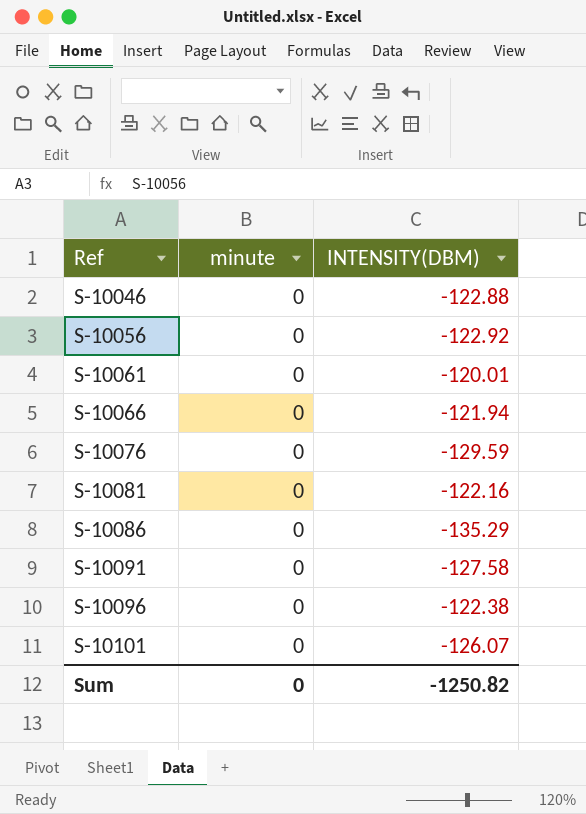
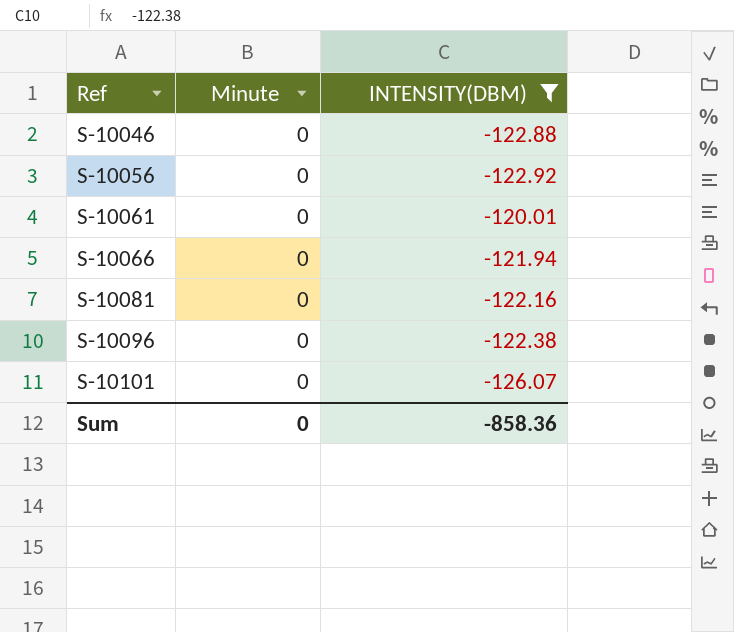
filter: none -> INTENSITY(DBM) >= -126.07
column name: minute -> Minute
Sum | INTENSITY(DBM): -1250.82 -> -858.36

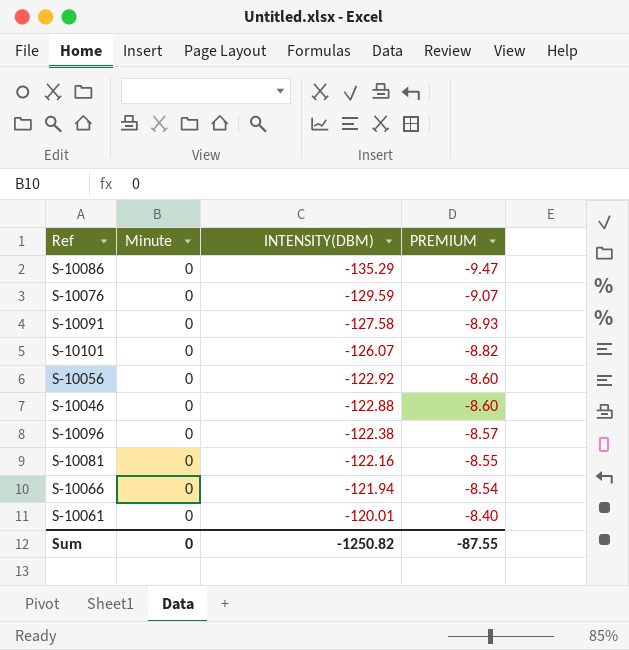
filter: INTENSITY(DBM) >= -126.07 -> none
row order: Ref ascending -> INTENSITY(DBM) ascending
column PREMIUM | formula: none -> [INTENSITY(DBM)] * 0.07
Sum | INTENSITY(DBM): -858.36 -> -1250.82

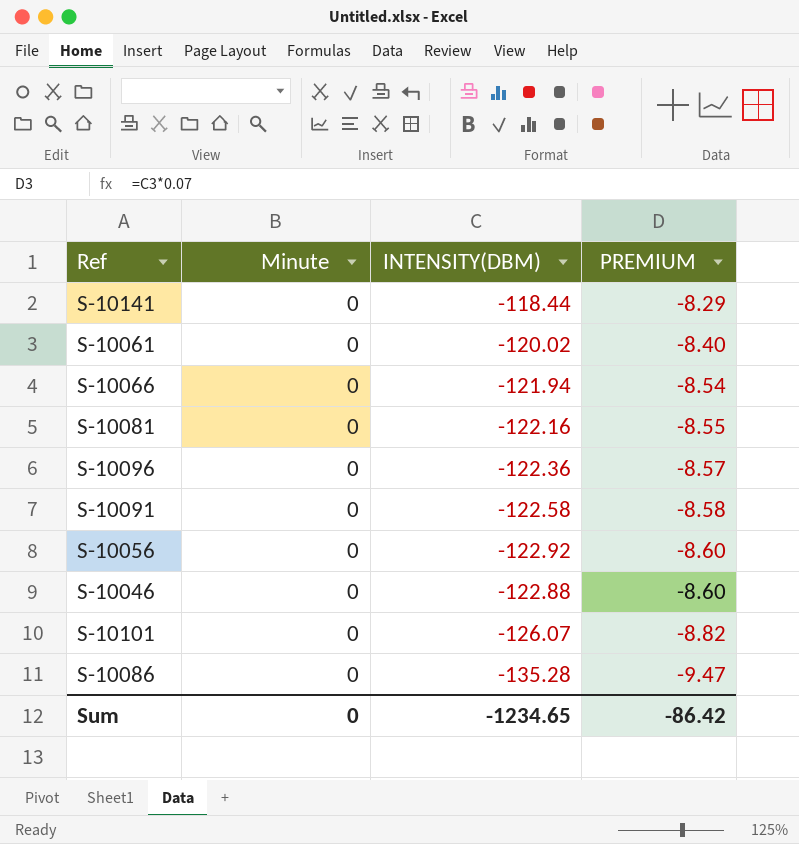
row order: INTENSITY(DBM) ascending -> PREMIUM descending
row S-10076: 0 | -129.59 | -9.07 -> none
row S-10141: none -> 0 | -118.44 | -8.29
S-10061 | INTENSITY(DBM): -120.01 -> -120.02
S-10096 | INTENSITY(DBM): -122.38 -> -122.36
S-10091 | INTENSITY(DBM): -127.58 -> -122.58
S-10091 | PREMIUM: -8.93 -> -8.58
S-10086 | INTENSITY(DBM): -135.29 -> -135.28
Sum | INTENSITY(DBM): -1250.82 -> -1234.65
Sum | PREMIUM: -87.55 -> -86.42

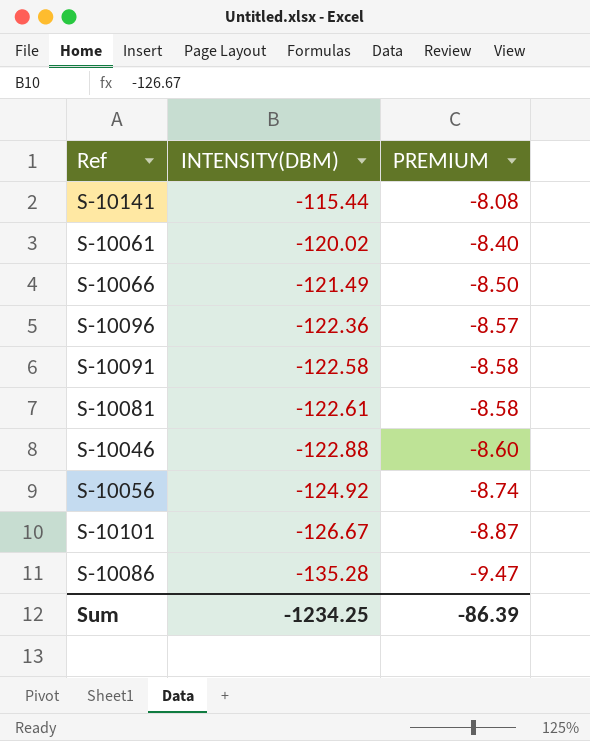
row order: PREMIUM descending -> INTENSITY(DBM) descending
column Minute | position: 2 -> none
S-10141 | INTENSITY(DBM): -118.44 -> -115.44
S-10141 | PREMIUM: -8.29 -> -8.08
S-10066 | INTENSITY(DBM): -121.94 -> -121.49
S-10066 | PREMIUM: -8.54 -> -8.50
S-10081 | INTENSITY(DBM): -122.16 -> -122.61
S-10081 | PREMIUM: -8.55 -> -8.58
S-10056 | INTENSITY(DBM): -122.92 -> -124.92
S-10056 | PREMIUM: -8.60 -> -8.74
S-10101 | INTENSITY(DBM): -126.07 -> -126.67
S-10101 | PREMIUM: -8.82 -> -8.87
Sum | INTENSITY(DBM): -1234.65 -> -1234.25
Sum | PREMIUM: -86.42 -> -86.39

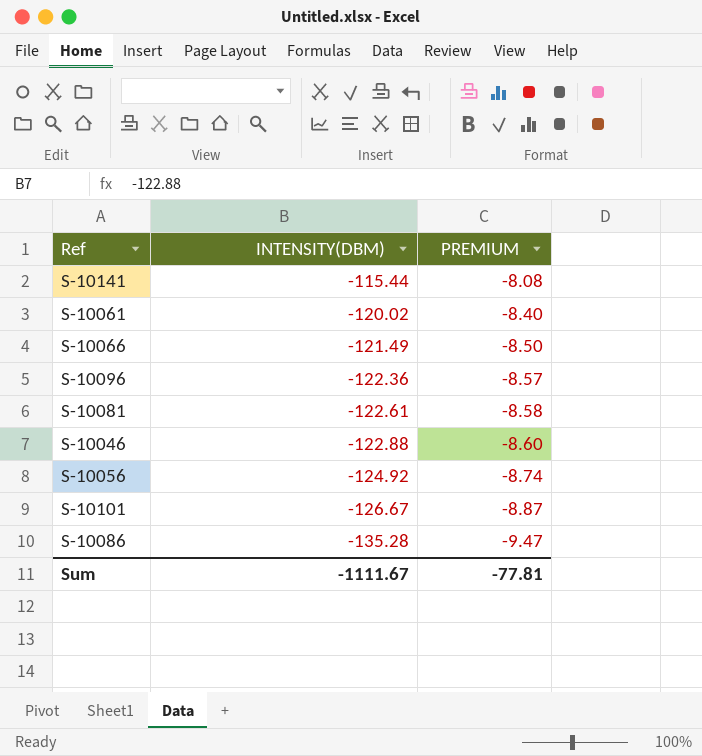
row S-10091: -122.58 | -8.58 -> none
Sum | INTENSITY(DBM): -1234.25 -> -1111.67
Sum | PREMIUM: -86.39 -> -77.81

